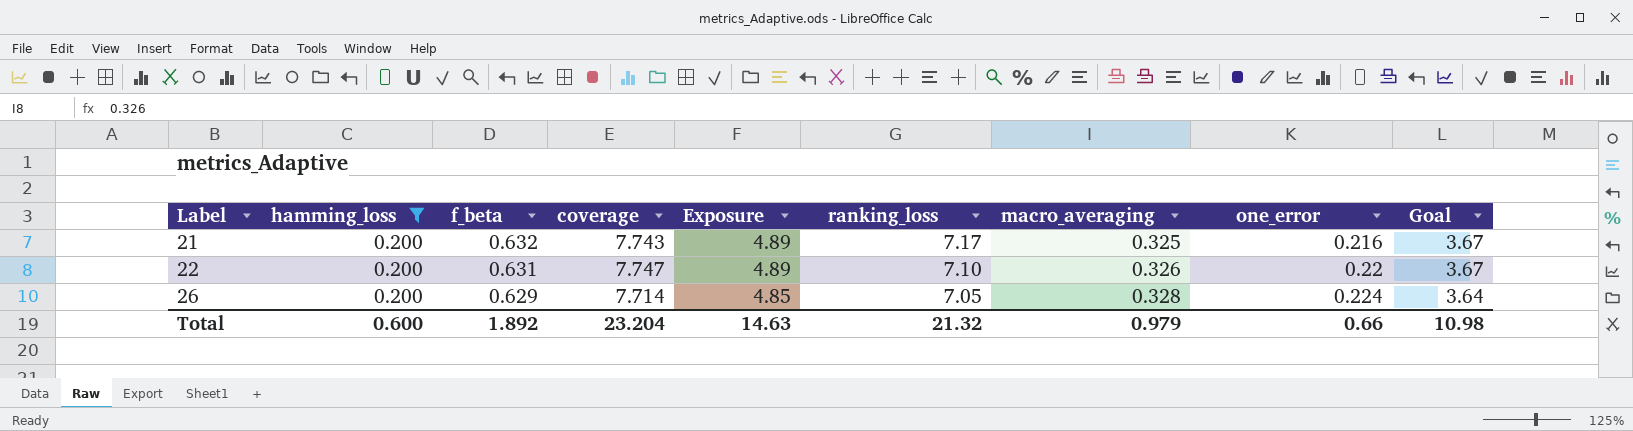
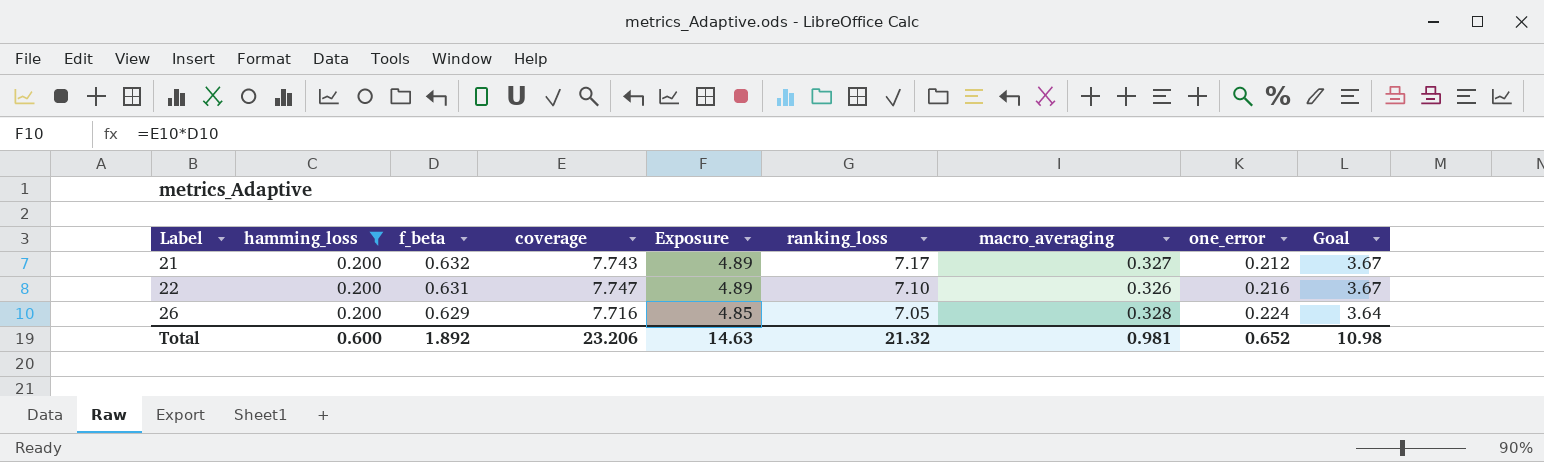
21 | macro_averaging: 0.325 -> 0.327
21 | one_error: 0.216 -> 0.212
22 | one_error: 0.22 -> 0.216
26 | coverage: 7.714 -> 7.716
Total | coverage: 23.204 -> 23.206
Total | macro_averaging: 0.979 -> 0.981
Total | one_error: 0.66 -> 0.652

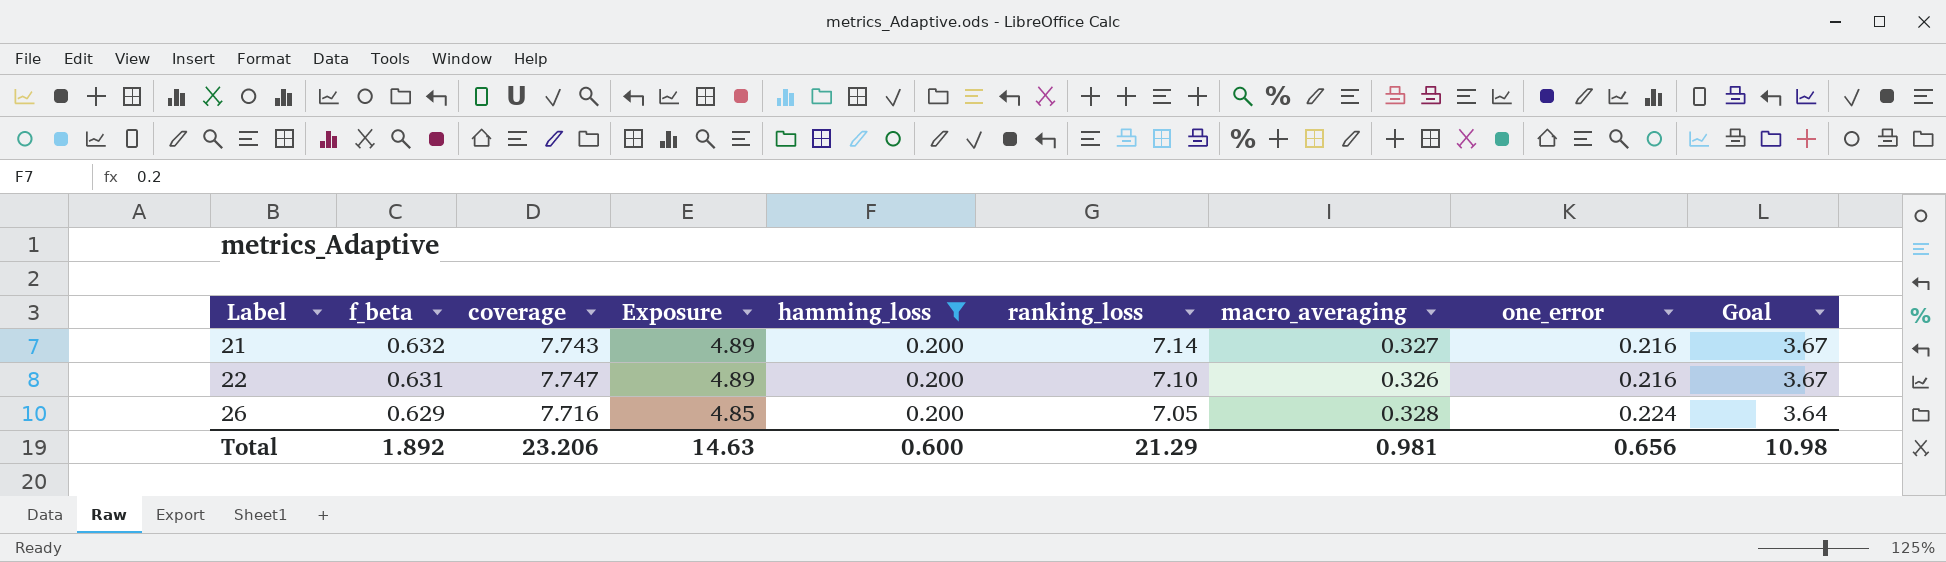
column hamming_loss | position: 2 -> 5
21 | ranking_loss: 7.17 -> 7.14
21 | one_error: 0.212 -> 0.216
Total | ranking_loss: 21.32 -> 21.29
Total | one_error: 0.652 -> 0.656

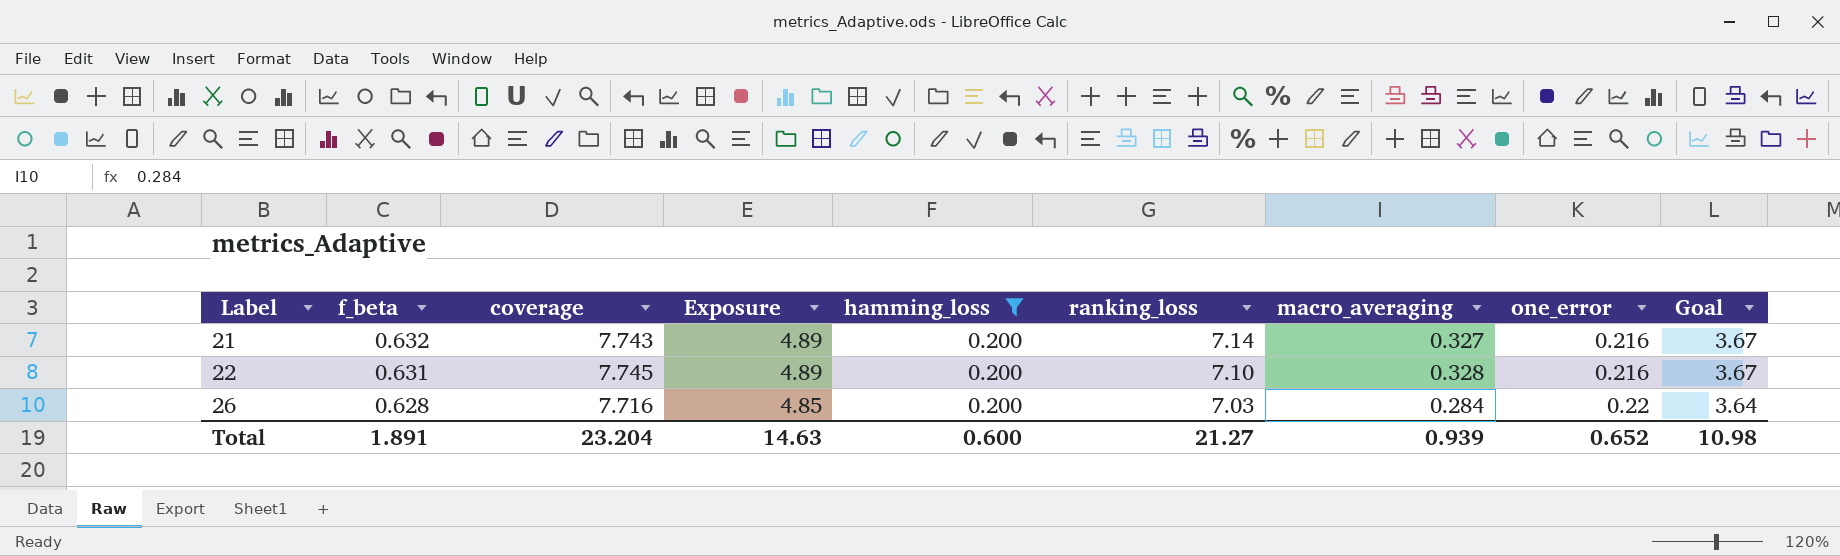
22 | coverage: 7.747 -> 7.745
22 | macro_averaging: 0.326 -> 0.328
26 | f_beta: 0.629 -> 0.628
26 | ranking_loss: 7.05 -> 7.03
26 | macro_averaging: 0.328 -> 0.284
26 | one_error: 0.224 -> 0.22
Total | f_beta: 1.892 -> 1.891
Total | coverage: 23.206 -> 23.204
Total | ranking_loss: 21.29 -> 21.27
Total | macro_averaging: 0.981 -> 0.939
Total | one_error: 0.656 -> 0.652

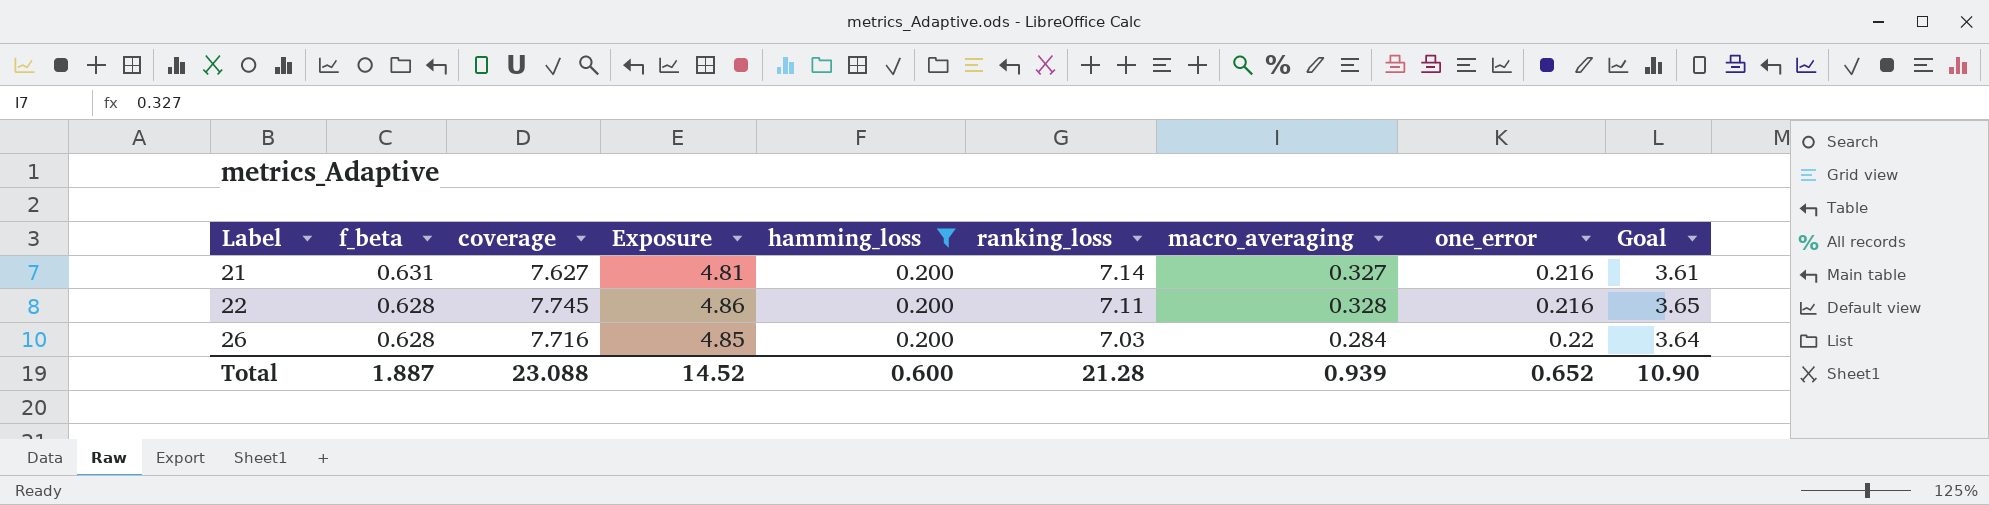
21 | f_beta: 0.632 -> 0.631
21 | coverage: 7.743 -> 7.627
21 | Exposure: 4.89 -> 4.81
21 | Goal: 3.67 -> 3.61
22 | f_beta: 0.631 -> 0.628
22 | Exposure: 4.89 -> 4.86
22 | ranking_loss: 7.10 -> 7.11
22 | Goal: 3.67 -> 3.65
Total | f_beta: 1.891 -> 1.887
Total | coverage: 23.204 -> 23.088
Total | Exposure: 14.63 -> 14.52
Total | ranking_loss: 21.27 -> 21.28
Total | Goal: 10.98 -> 10.90

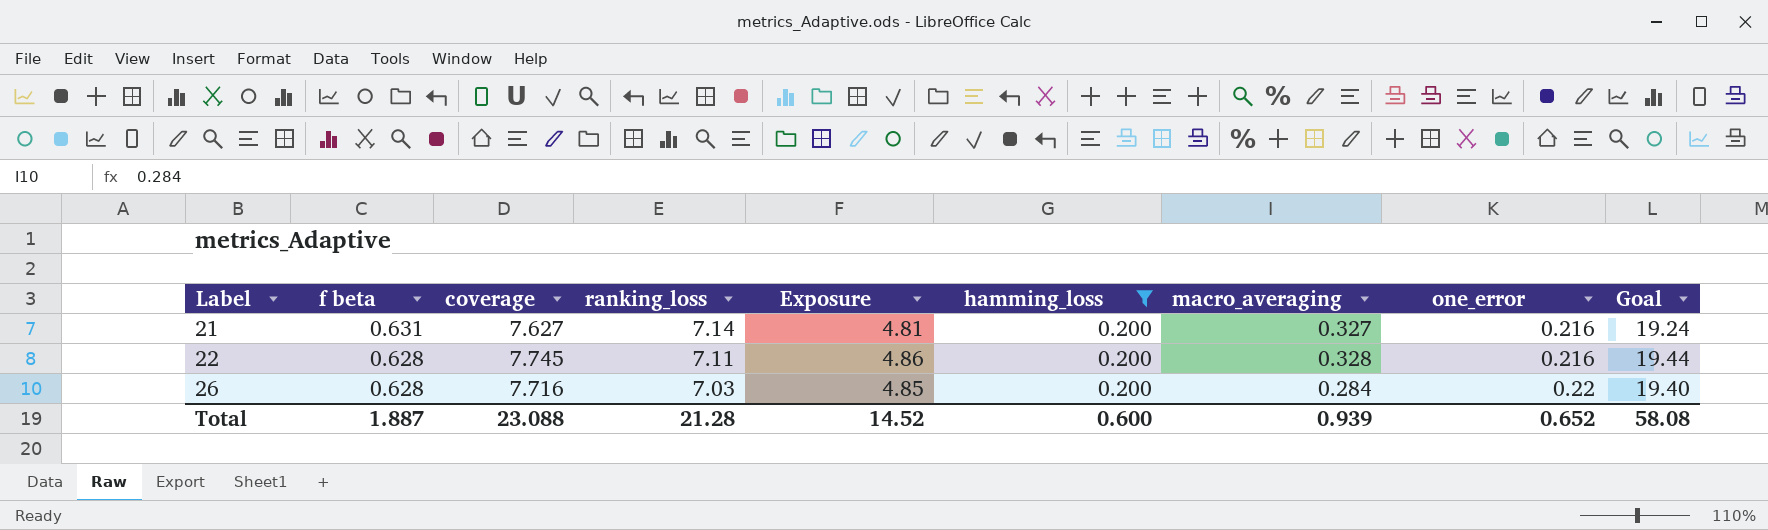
column name: f_beta -> f beta
column ranking_loss | position: 6 -> 4
column Goal | formula: [Exposure] * 0.75 -> [Exposure] * 4
Total | Goal: 10.90 -> 58.08

